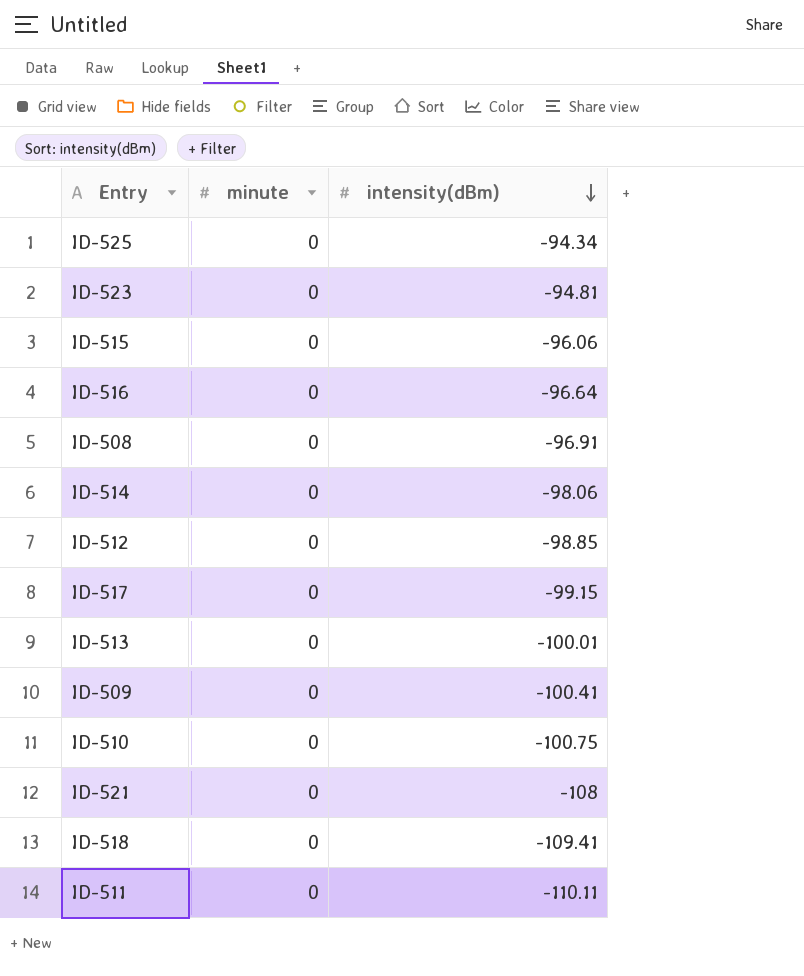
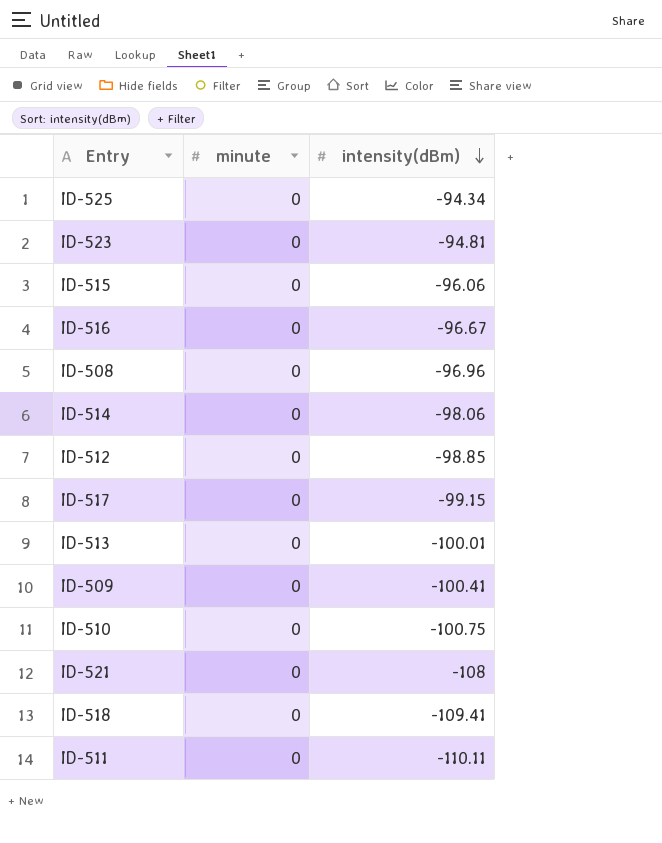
ID-516 | intensity(dBm): -96.64 -> -96.67
ID-508 | intensity(dBm): -96.91 -> -96.96

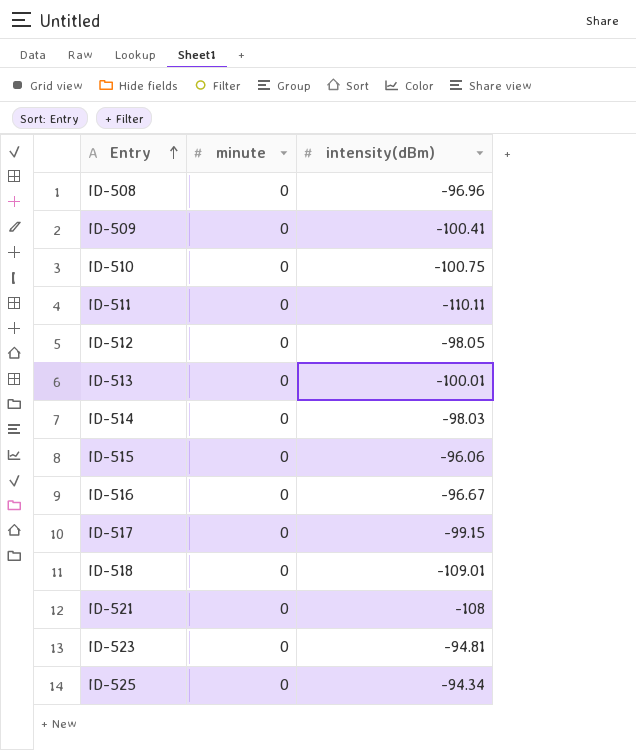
row order: intensity(dBm) descending -> Entry ascending
ID-512 | intensity(dBm): -98.85 -> -98.05
ID-514 | intensity(dBm): -98.06 -> -98.03
ID-518 | intensity(dBm): -109.41 -> -109.01

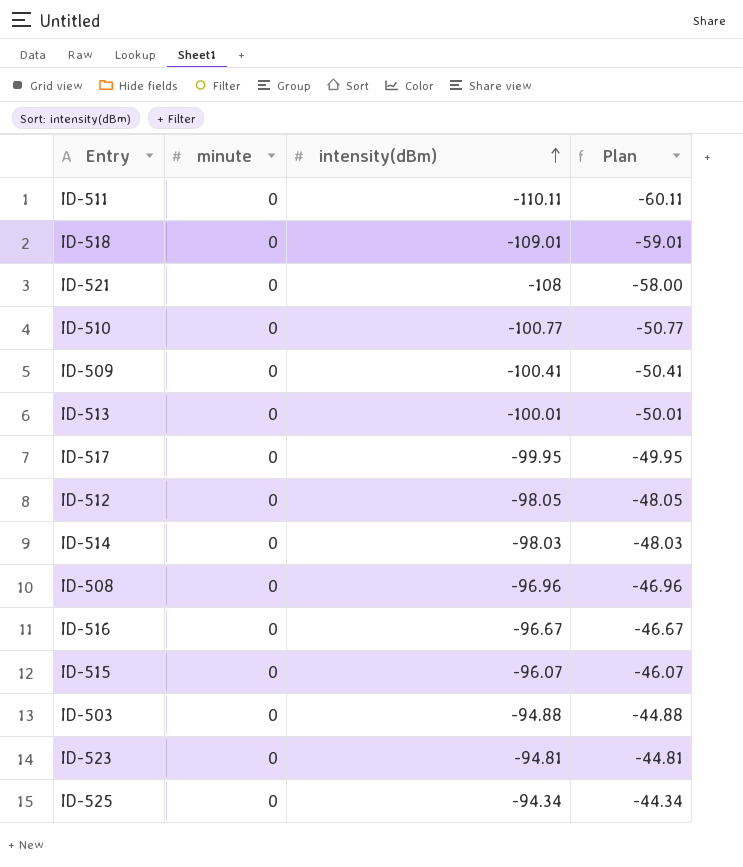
row order: Entry ascending -> intensity(dBm) ascending
column Plan | formula: none -> [intensity(dBm)] + 50
ID-510 | intensity(dBm): -100.75 -> -100.77
ID-517 | intensity(dBm): -99.15 -> -99.95
ID-515 | intensity(dBm): -96.06 -> -96.07
row ID-503: none -> 0 | -94.88 | -44.88

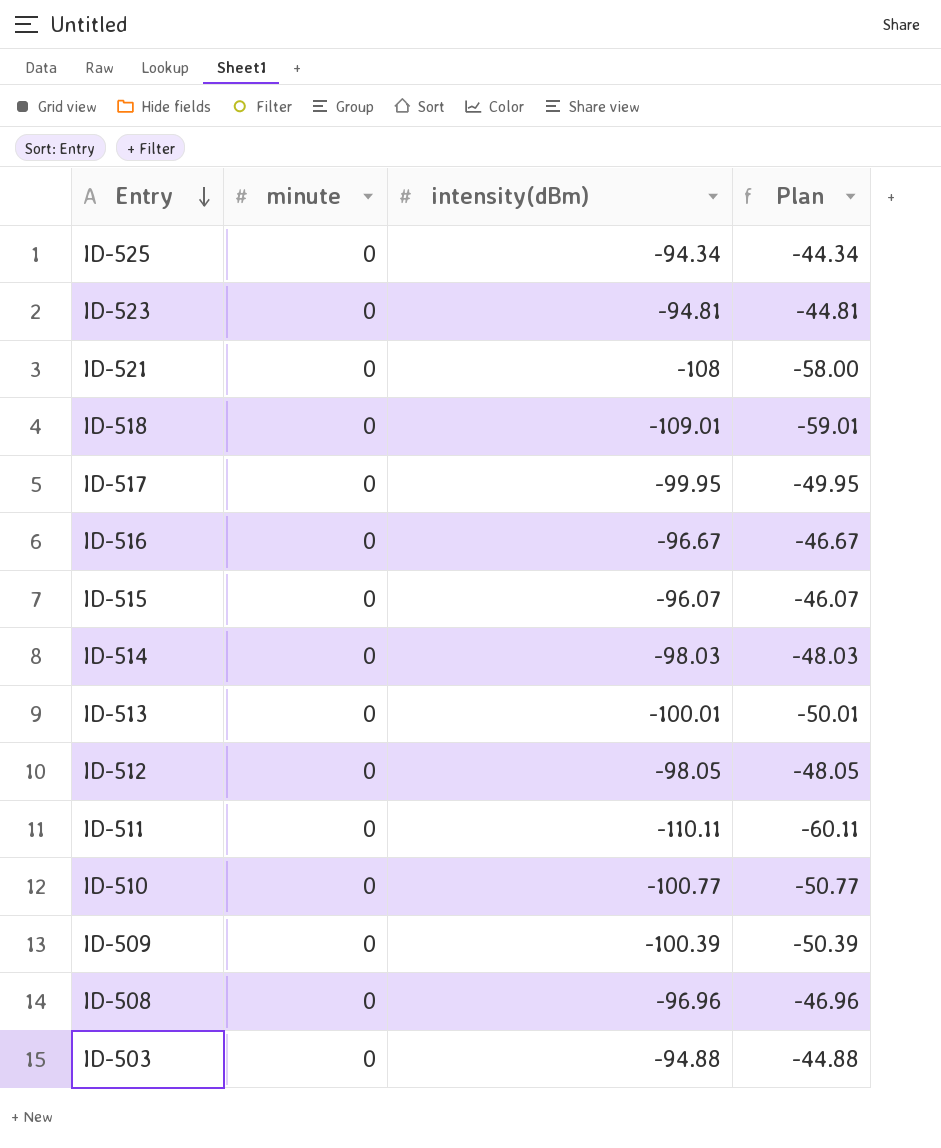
row order: intensity(dBm) ascending -> Entry descending
ID-509 | intensity(dBm): -100.41 -> -100.39
ID-509 | Plan: -50.41 -> -50.39

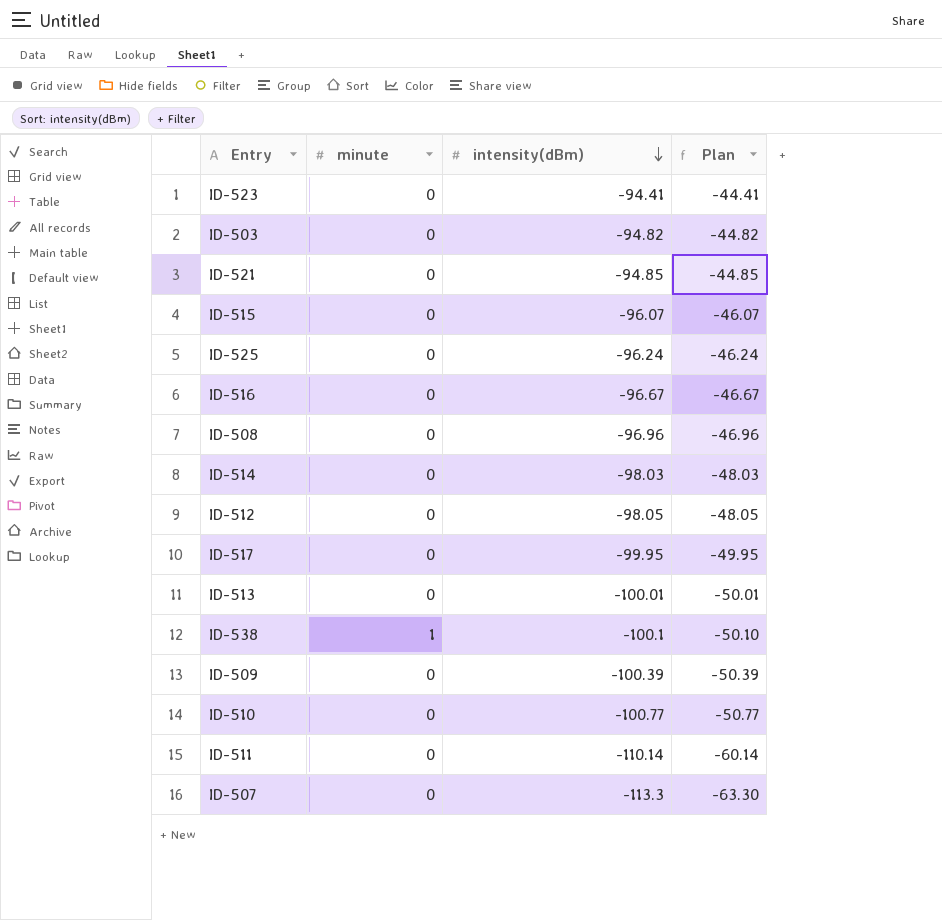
row order: Entry descending -> intensity(dBm) descending
row ID-518: 0 | -109.01 | -59.01 -> none
ID-523 | intensity(dBm): -94.81 -> -94.41
ID-523 | Plan: -44.81 -> -44.41
ID-503 | intensity(dBm): -94.88 -> -94.82
ID-503 | Plan: -44.88 -> -44.82
ID-521 | intensity(dBm): -108 -> -94.85
ID-521 | Plan: -58.00 -> -44.85
ID-525 | intensity(dBm): -94.34 -> -96.24
ID-525 | Plan: -44.34 -> -46.24
row ID-538: none -> 1 | -100.1 | -50.10
ID-511 | intensity(dBm): -110.11 -> -110.14
ID-511 | Plan: -60.11 -> -60.14
row ID-507: none -> 0 | -113.3 | -63.30

